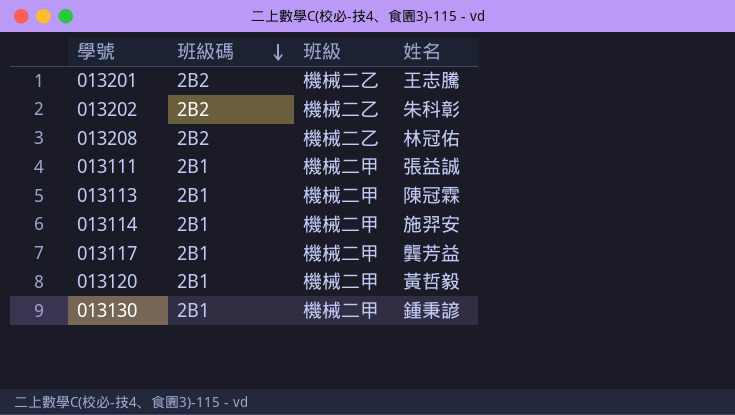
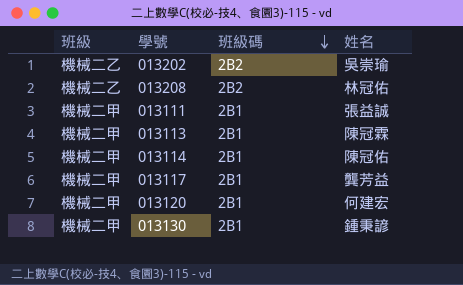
column 班級 | position: 3 -> 1
row 013201: 2B2 | 機械二乙 | 王志騰 -> none
013202 | 姓名: 朱科彰 -> 吳崇瑜
013114 | 姓名: 施羿安 -> 陳冠佑
013120 | 姓名: 黃哲毅 -> 何建宏

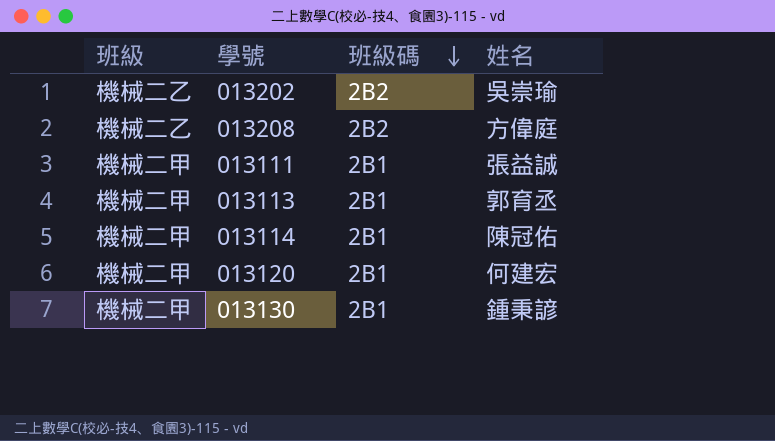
row 013117: 機械二甲 | 2B1 | 龔芳益 -> none
013208 | 姓名: 林冠佑 -> 方偉庭
013113 | 姓名: 陳冠霖 -> 郭育丞

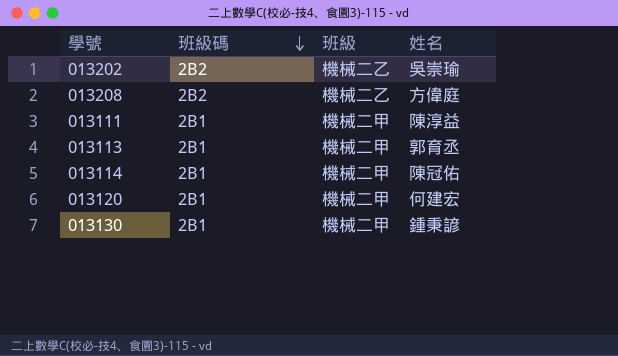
column 班級 | position: 1 -> 3
013111 | 姓名: 張益誠 -> 陳淳益

